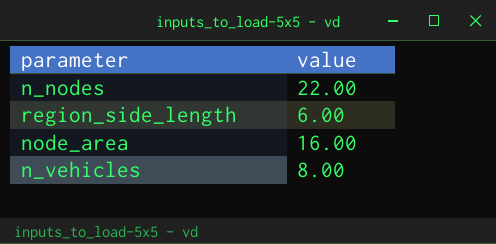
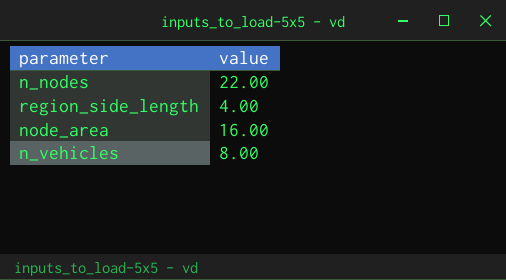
region_side_length | value: 6.00 -> 4.00

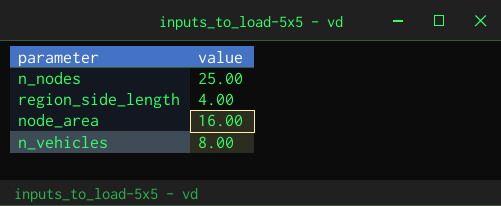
n_nodes | value: 22.00 -> 25.00

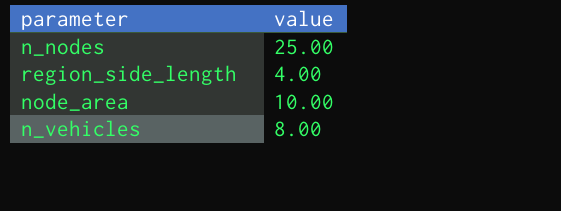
node_area | value: 16.00 -> 10.00

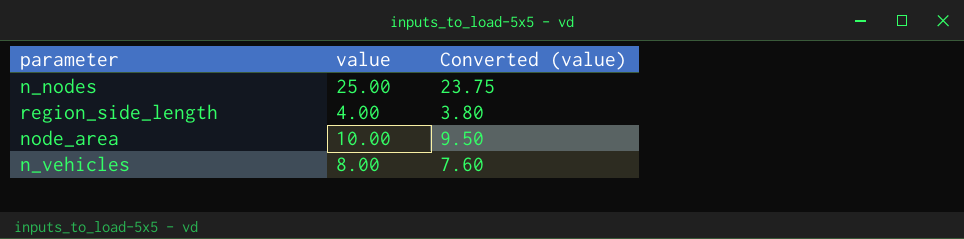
column Converted (value) | formula: none -> [value] * 0.95

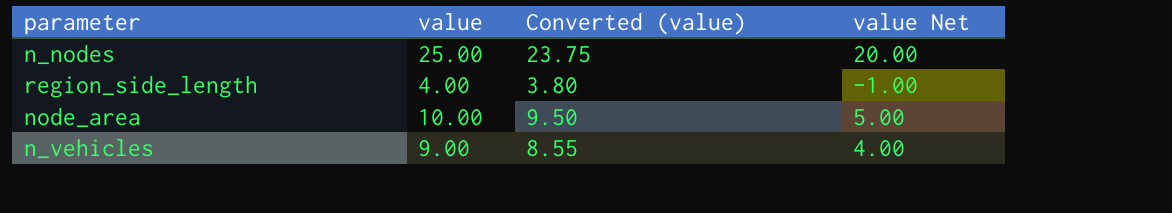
column value Net | formula: none -> [value] - 5
n_vehicles | value: 8.00 -> 9.00
n_vehicles | Converted (value): 7.60 -> 8.55

